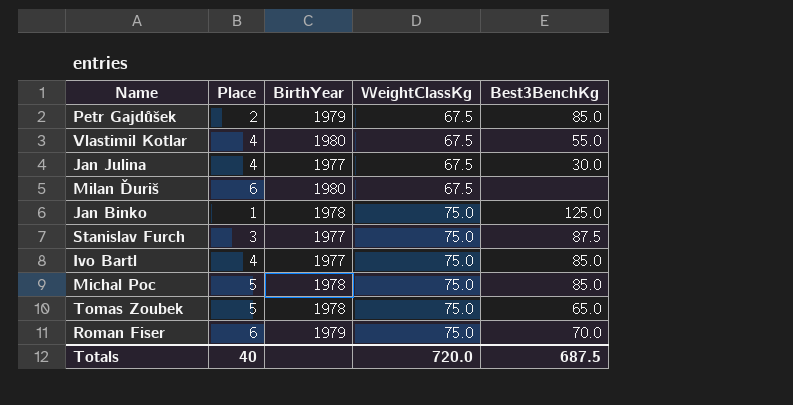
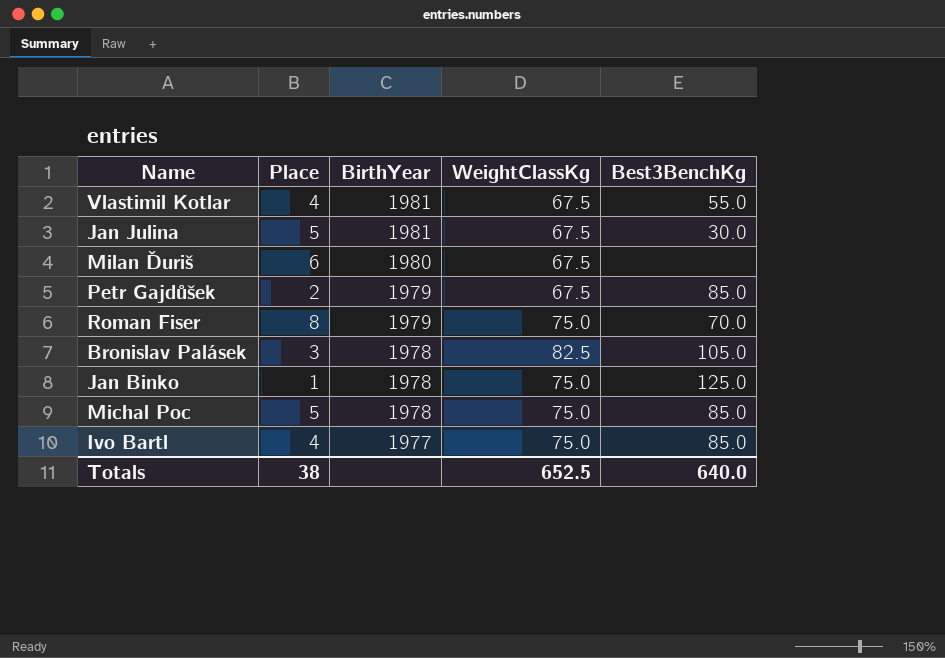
row order: WeightClassKg ascending -> BirthYear descending
row Stanislav Furch: 3 | 1977 | 75.0 | 87.5 -> none
row Tomas Zoubek: 5 | 1978 | 75.0 | 65.0 -> none
Vlastimil Kotlar | BirthYear: 1980 -> 1981
Jan Julina | Place: 4 -> 5
Jan Julina | BirthYear: 1977 -> 1981
Roman Fiser | Place: 6 -> 8
row Bronislav Palásek: none -> 3 | 1978 | 82.5 | 105.0
Totals | Place: 40 -> 38
Totals | WeightClassKg: 720.0 -> 652.5
Totals | Best3BenchKg: 687.5 -> 640.0

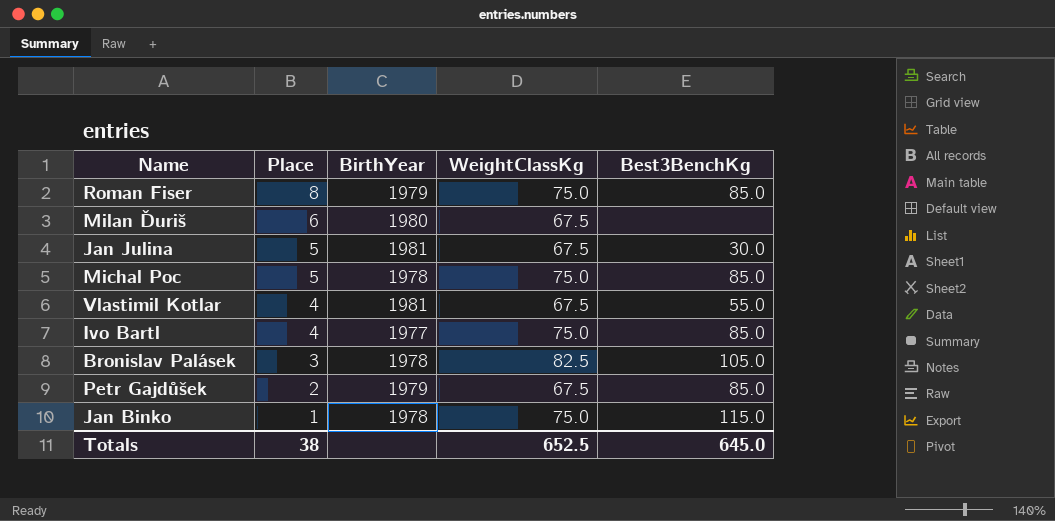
row order: BirthYear descending -> Place descending
Roman Fiser | Best3BenchKg: 70.0 -> 85.0
Jan Binko | Best3BenchKg: 125.0 -> 115.0
Totals | Best3BenchKg: 640.0 -> 645.0

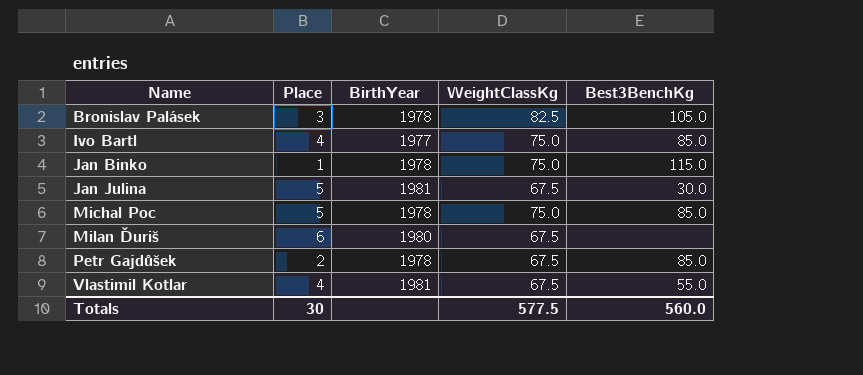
row order: Place descending -> Name ascending
row Roman Fiser: 8 | 1979 | 75.0 | 85.0 -> none
Petr Gajdůšek | BirthYear: 1979 -> 1978
Totals | Place: 38 -> 30
Totals | WeightClassKg: 652.5 -> 577.5
Totals | Best3BenchKg: 645.0 -> 560.0

